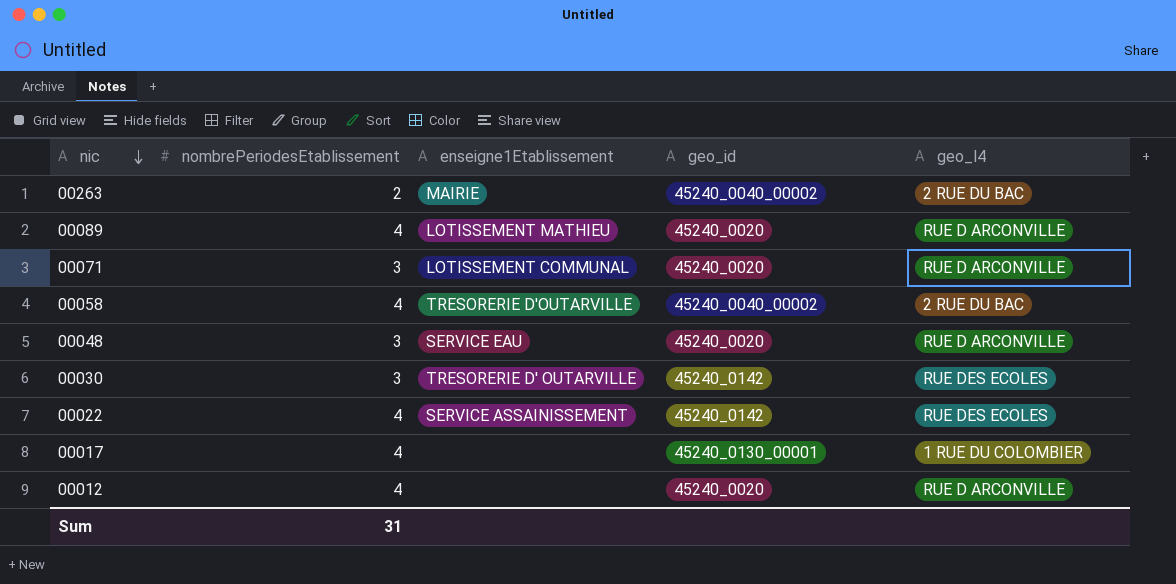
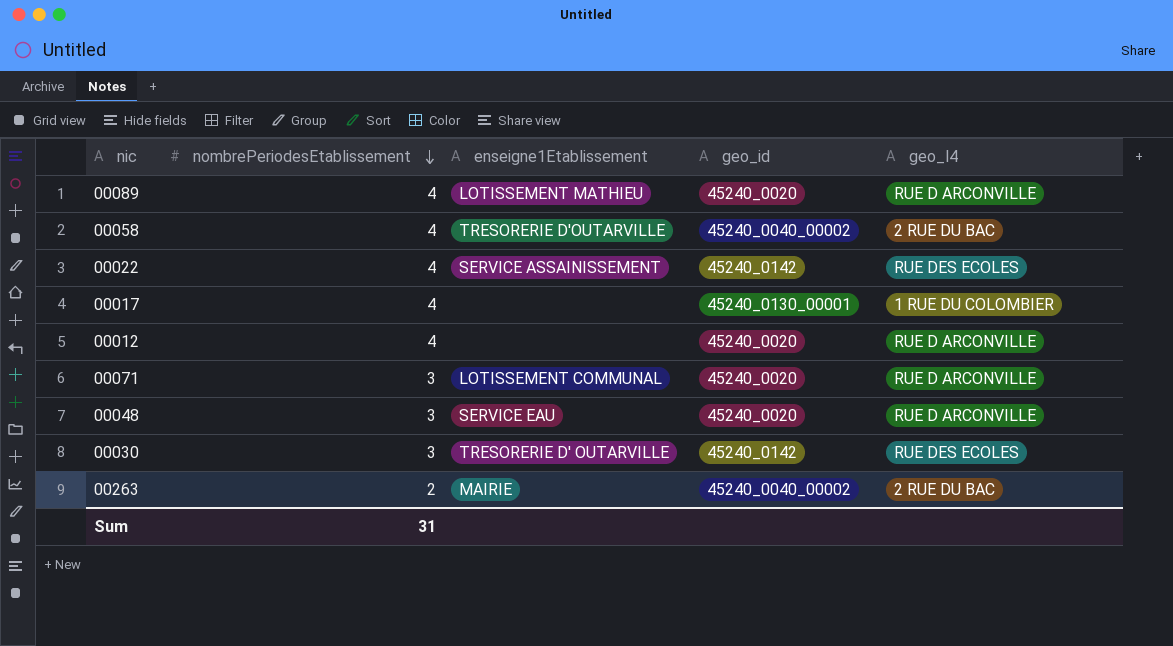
row order: nic descending -> nombrePeriodesEtablissement descending

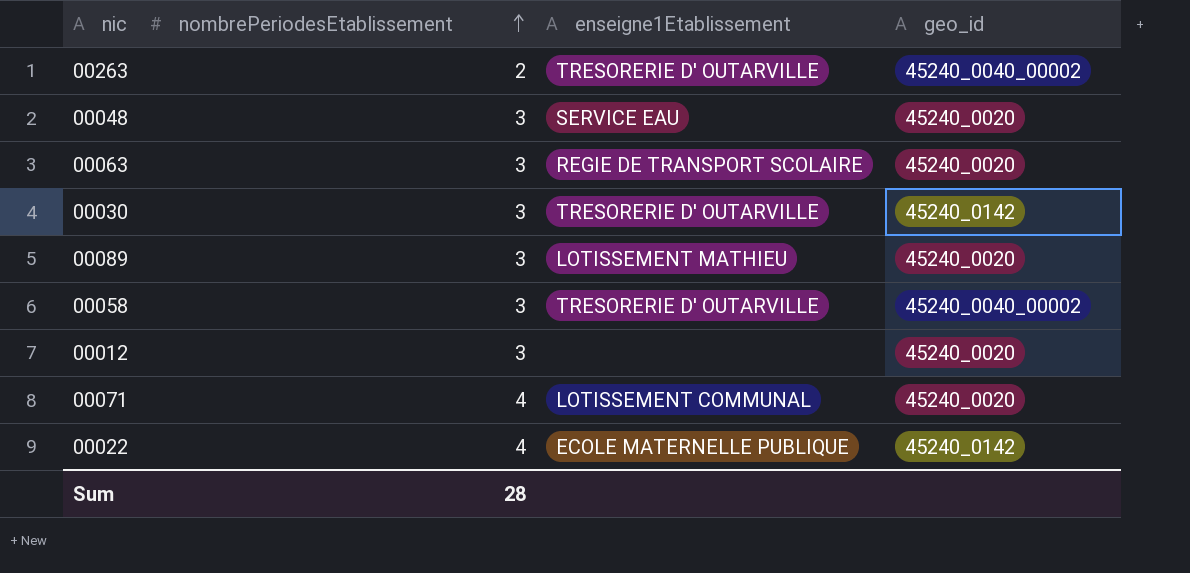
row order: nombrePeriodesEtablissement descending -> nombrePeriodesEtablissement ascending
column geo_l4 | position: 5 -> none
row 00017: 4 | none | 45240_0130_00001 | 1 RUE DU COLOMBIER -> none
00263 | enseigne1Etablissement: MAIRIE -> TRESORERIE D' OUTARVILLE
row 00063: none -> 3 | REGIE DE TRANSPORT SCOLAIRE | 45240_0020
00089 | nombrePeriodesEtablissement: 4 -> 3
00058 | nombrePeriodesEtablissement: 4 -> 3
00058 | enseigne1Etablissement: TRESORERIE D'OUTARVILLE -> TRESORERIE D' OUTARVILLE
00012 | nombrePeriodesEtablissement: 4 -> 3
00071 | nombrePeriodesEtablissement: 3 -> 4
00022 | enseigne1Etablissement: SERVICE ASSAINISSEMENT -> ECOLE MATERNELLE PUBLIQUE
Sum | nombrePeriodesEtablissement: 31 -> 28

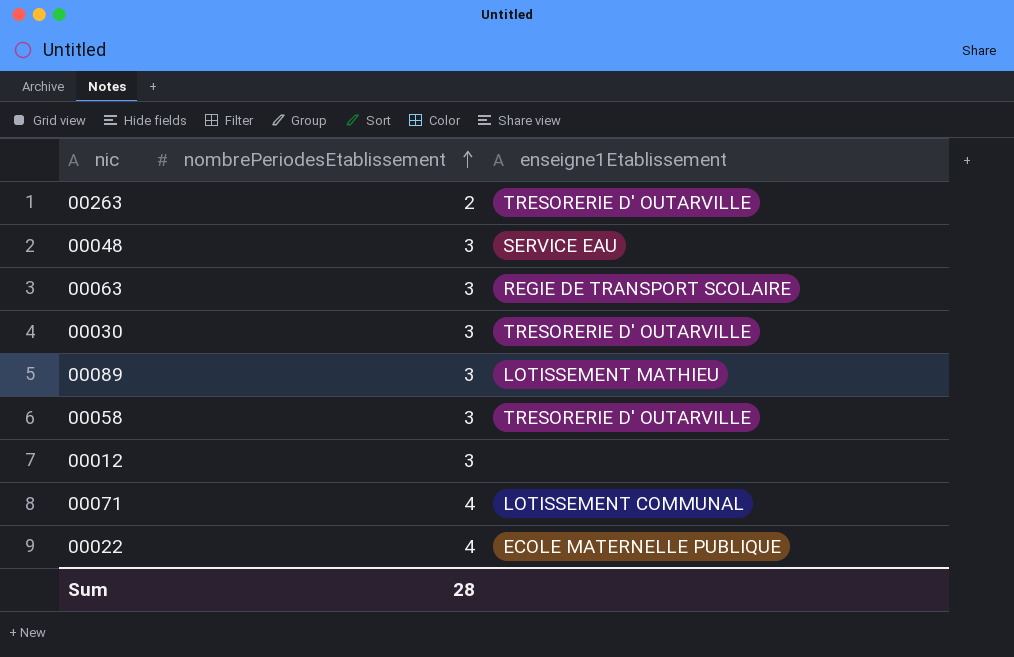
column geo_id | position: 4 -> none

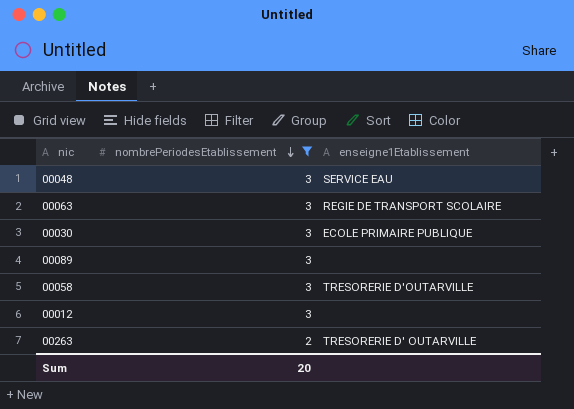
filter: none -> nombrePeriodesEtablissement != 4
row order: nombrePeriodesEtablissement ascending -> nombrePeriodesEtablissement descending
00030 | enseigne1Etablissement: TRESORERIE D' OUTARVILLE -> ECOLE PRIMAIRE PUBLIQUE
00089 | enseigne1Etablissement: LOTISSEMENT MATHIEU -> none
00058 | enseigne1Etablissement: TRESORERIE D' OUTARVILLE -> TRESORERIE D'OUTARVILLE
Sum | nombrePeriodesEtablissement: 28 -> 20

